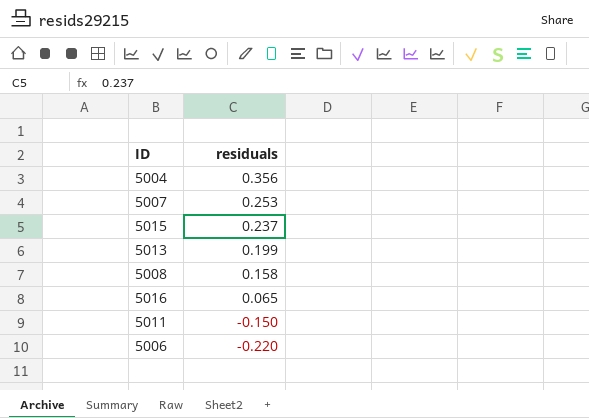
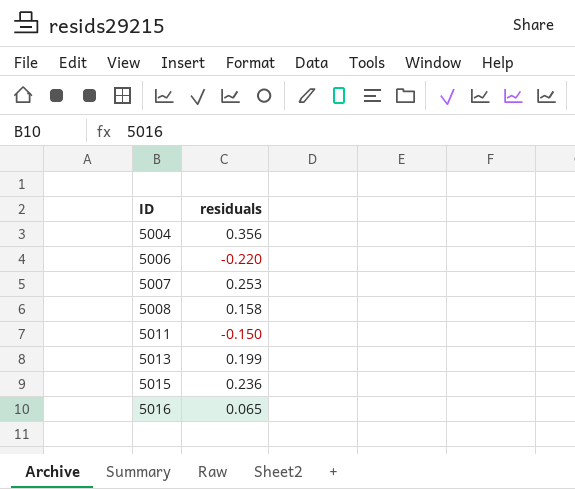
row order: residuals descending -> ID ascending
5015 | residuals: 0.237 -> 0.236

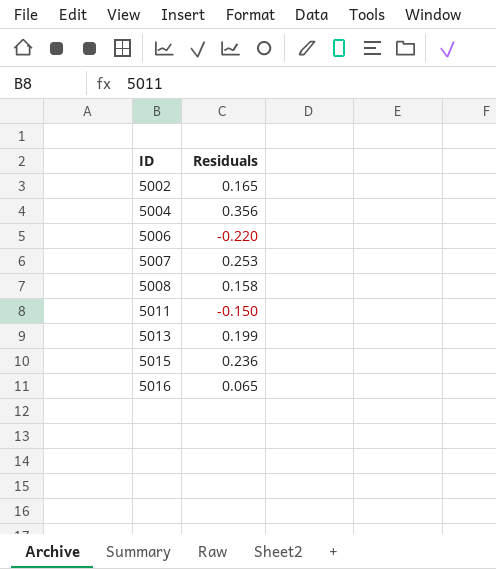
column name: residuals -> Residuals
row 5002: none -> 0.165

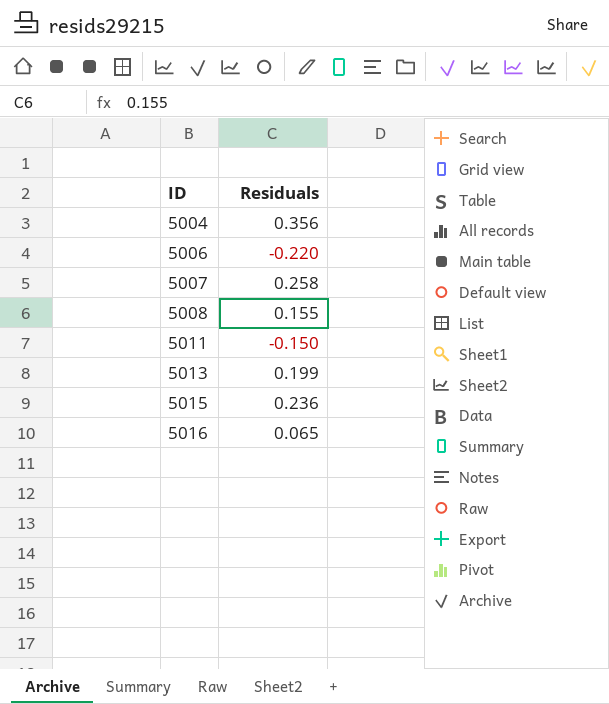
row 5002: 0.165 -> none
5007 | Residuals: 0.253 -> 0.258
5008 | Residuals: 0.158 -> 0.155

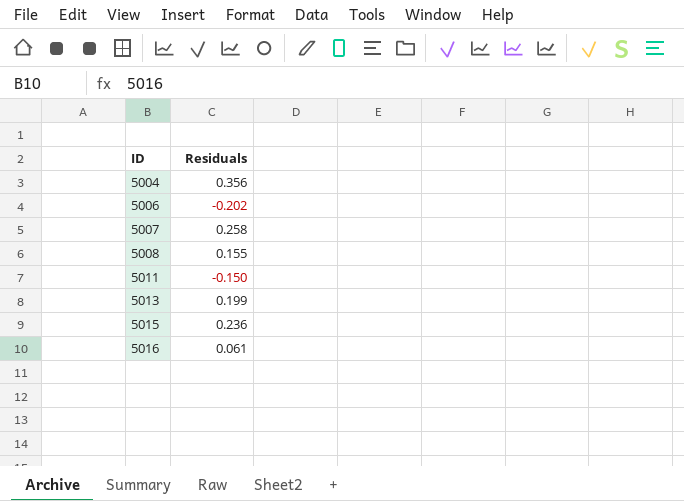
5006 | Residuals: -0.220 -> -0.202
5016 | Residuals: 0.065 -> 0.061

